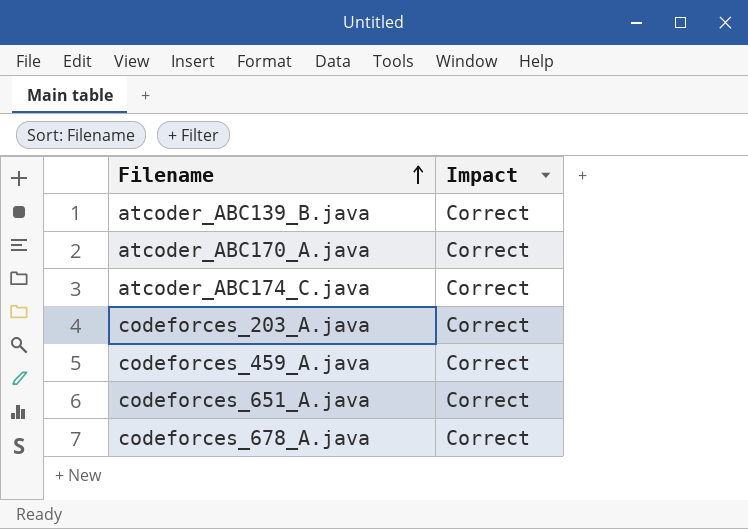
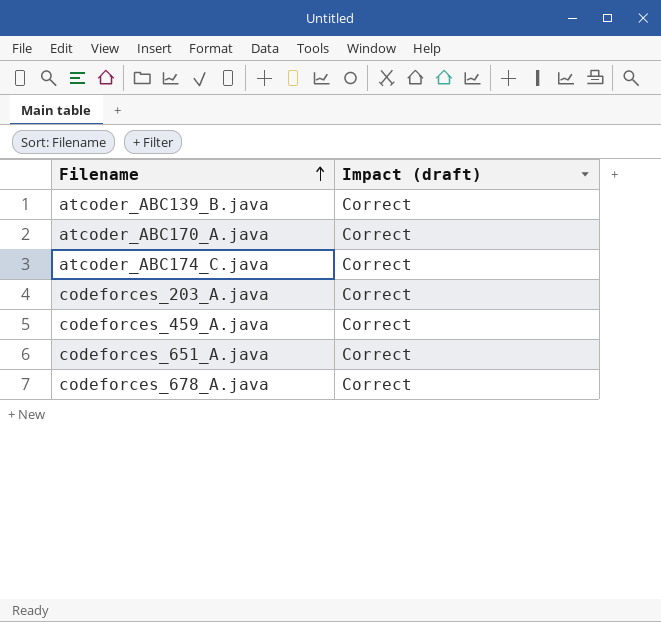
column name: Impact -> Impact (draft)

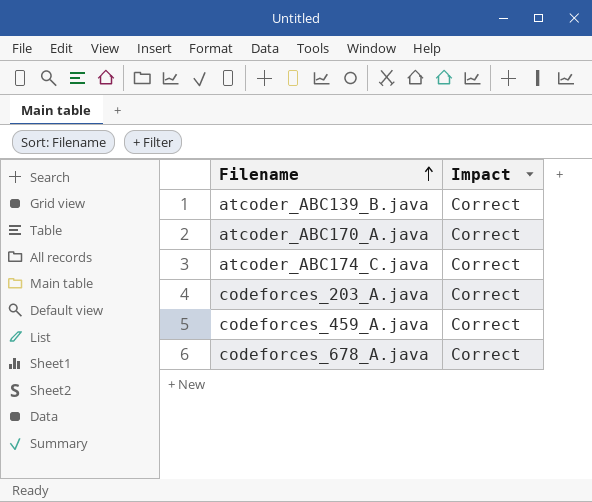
column name: Impact (draft) -> Impact
row codeforces_651_A.java: Correct -> none

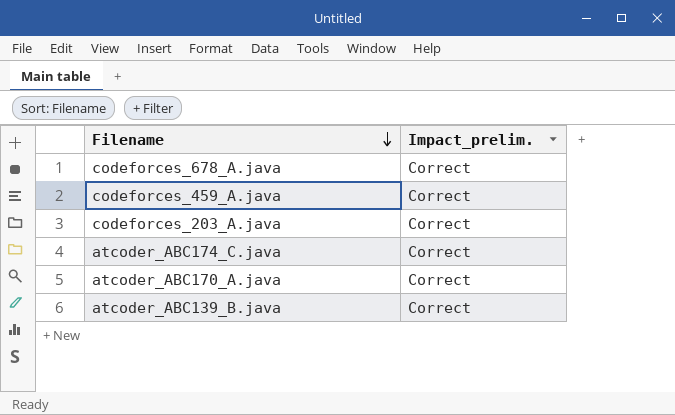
row order: Filename ascending -> Filename descending
column name: Impact -> Impact_prelim.

